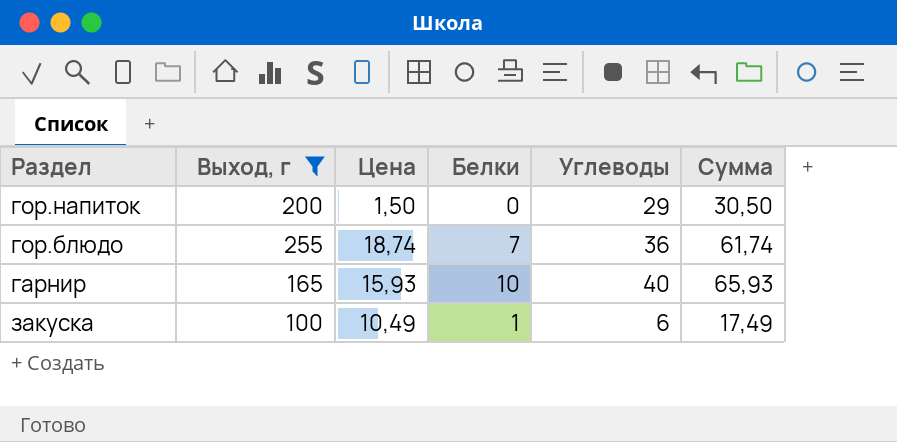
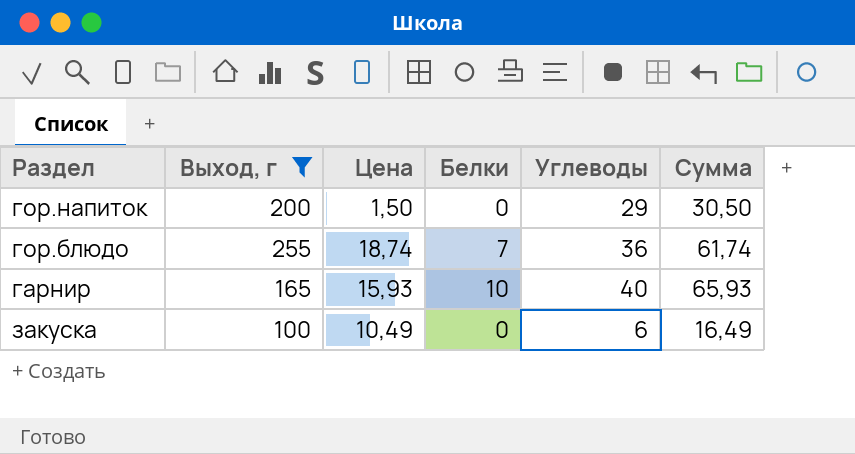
закуска | Белки: 1 -> 0
закуска | Сумма: 17,49 -> 16,49

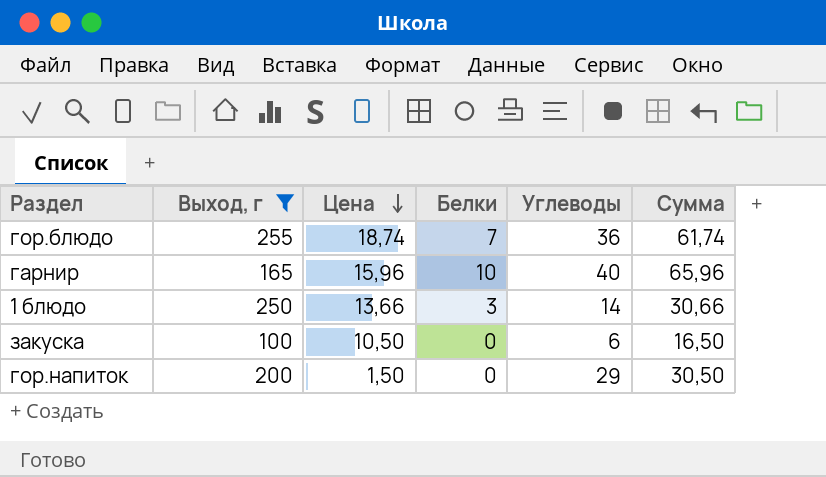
row order: none -> Цена descending
гарнир | Цена: 15,93 -> 15,96
гарнир | Сумма: 65,93 -> 65,96
row 1 блюдо: none -> 250 | 13,66 | 3 | 14 | 30,66
закуска | Цена: 10,49 -> 10,50
закуска | Сумма: 16,49 -> 16,50

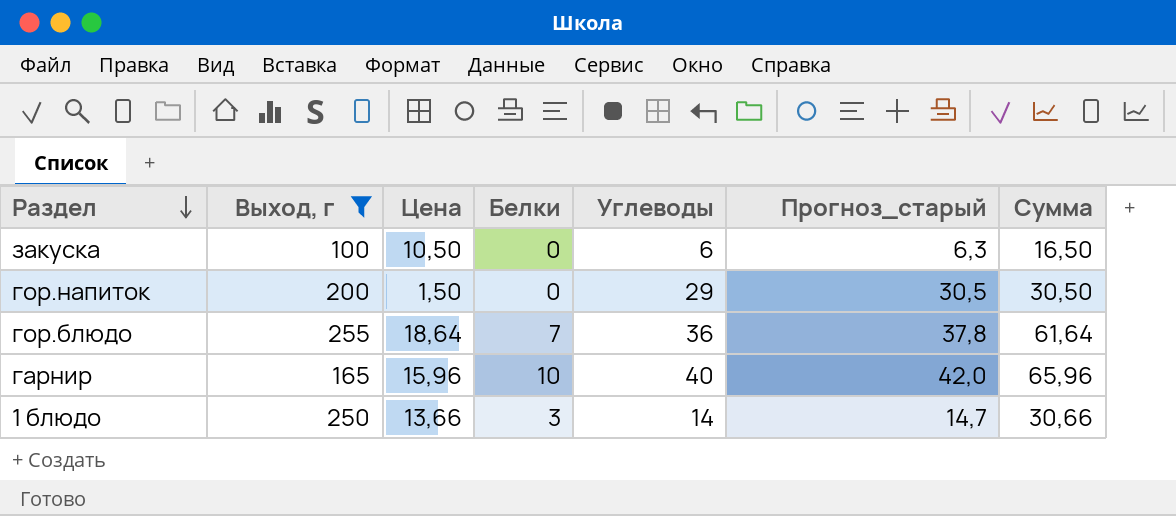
row order: Цена descending -> Раздел descending
column Прогноз_старый | formula: none -> [Углеводы] * 1,05
гор.блюдо | Цена: 18,74 -> 18,64
гор.блюдо | Сумма: 61,74 -> 61,64

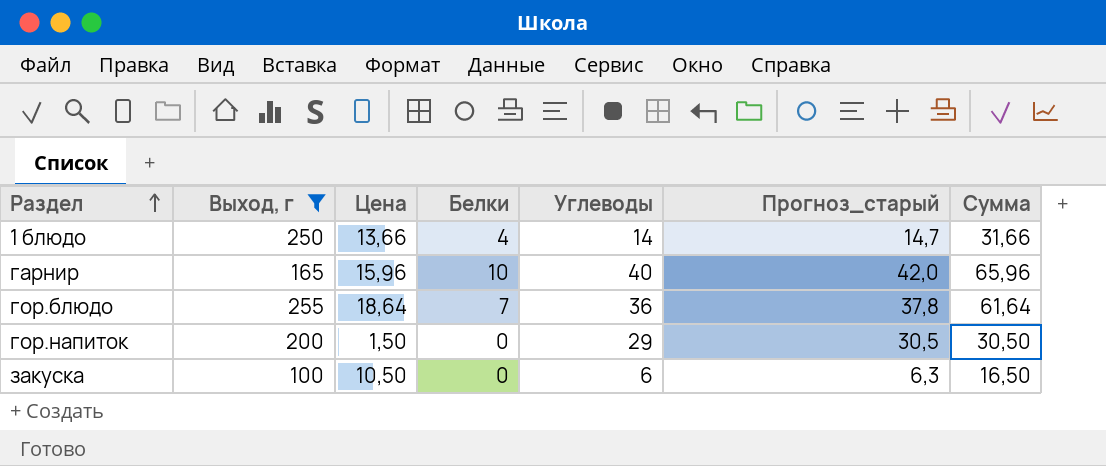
row order: Раздел descending -> Раздел ascending
1 блюдо | Белки: 3 -> 4
1 блюдо | Сумма: 30,66 -> 31,66

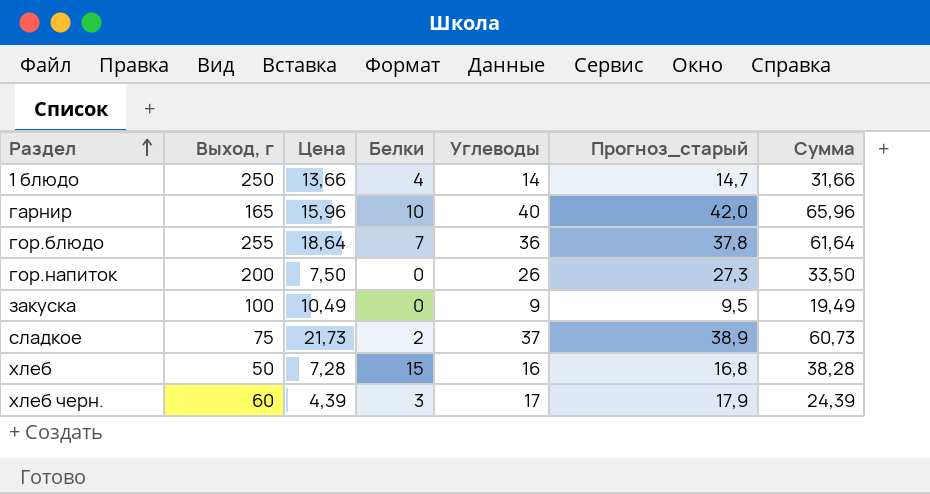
filter: Выход, г >= 100 -> none
гор.напиток | Цена: 1,50 -> 7,50
гор.напиток | Углеводы: 29 -> 26
гор.напиток | Прогноз_старый: 30,5 -> 27,3
гор.напиток | Сумма: 30,50 -> 33,50
закуска | Цена: 10,50 -> 10,49
закуска | Углеводы: 6 -> 9
закуска | Прогноз_старый: 6,3 -> 9,5
закуска | Сумма: 16,50 -> 19,49

